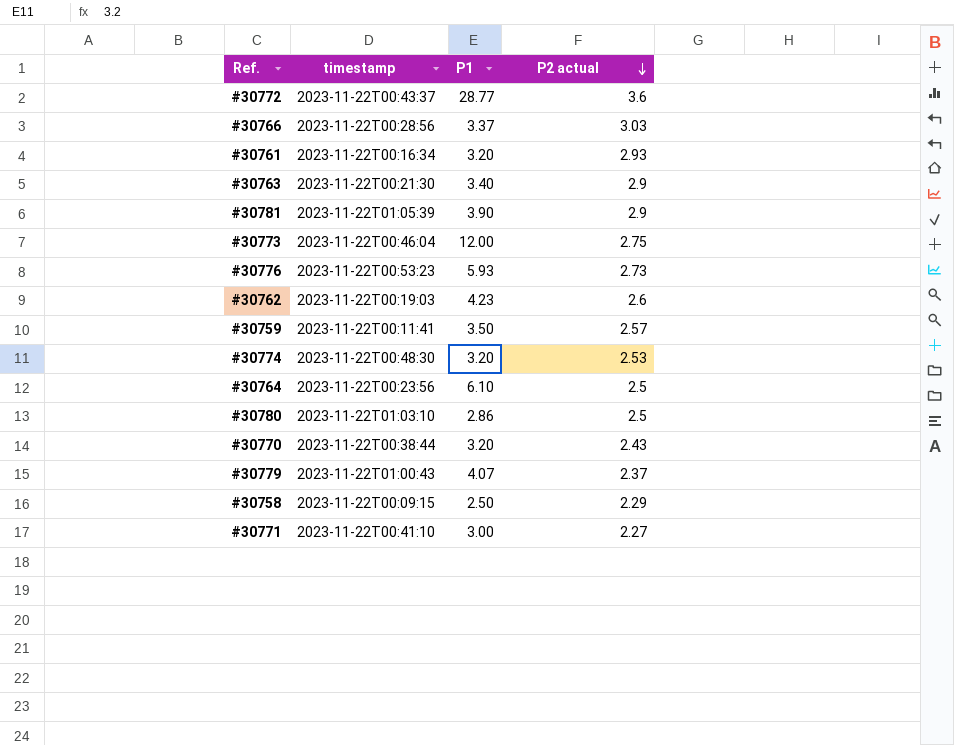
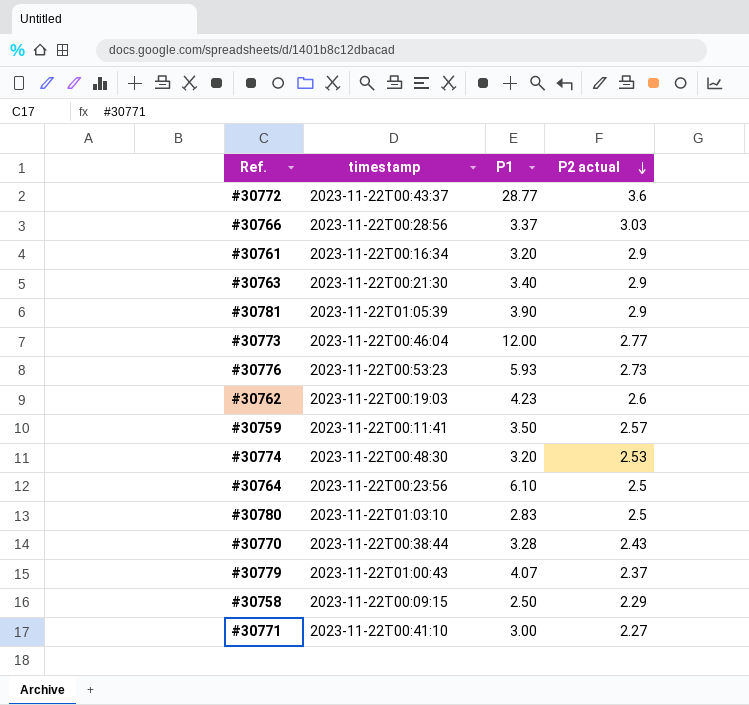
#30761 | P2 actual: 2.93 -> 2.9
#30773 | P2 actual: 2.75 -> 2.77
#30780 | P1: 2.86 -> 2.83
#30770 | P1: 3.20 -> 3.28

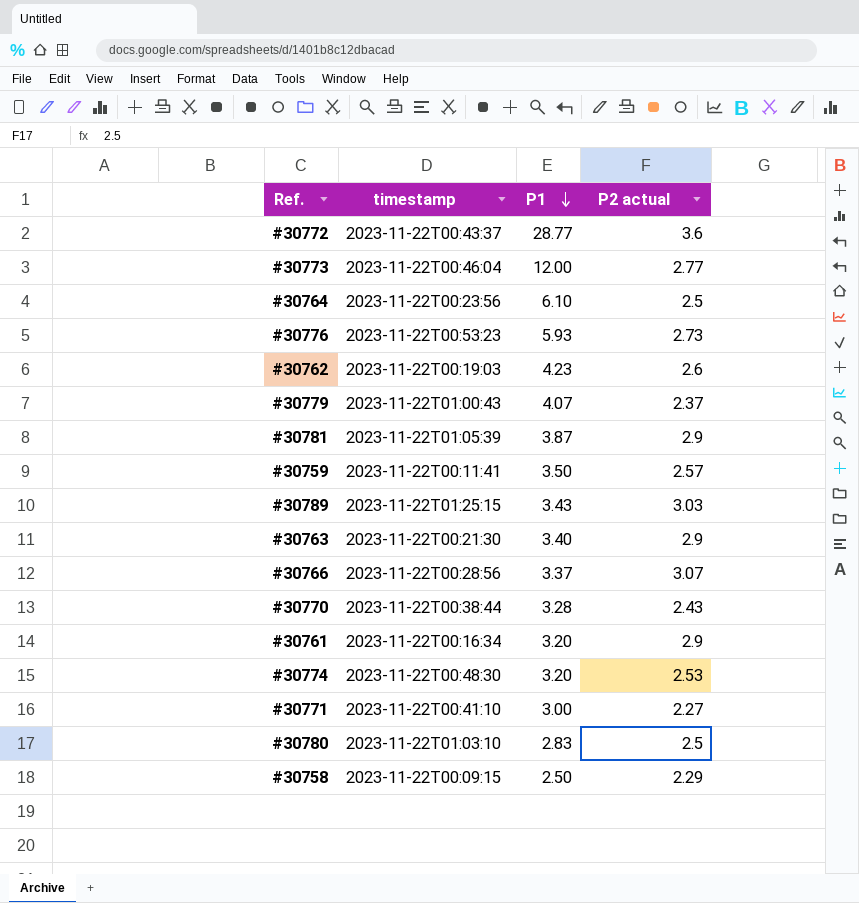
row order: P2 actual descending -> P1 descending
#30781 | P1: 3.90 -> 3.87
row #30789: none -> 2023-11-22T01:25:15 | 3.43 | 3.03
#30766 | P2 actual: 3.03 -> 3.07

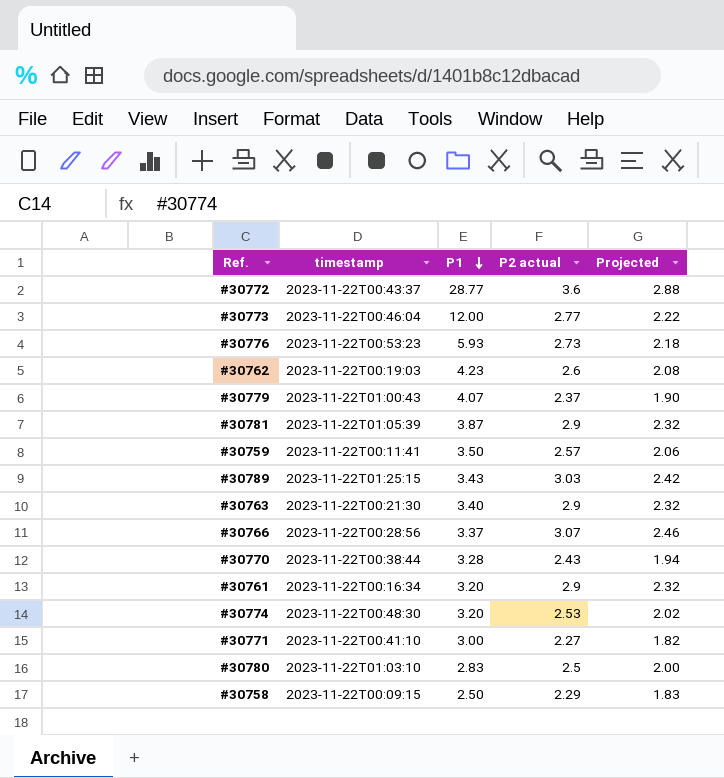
column Projected | formula: none -> [P2 actual] * 0.8
row #30764: 2023-11-22T00:23:56 | 6.10 | 2.5 -> none

